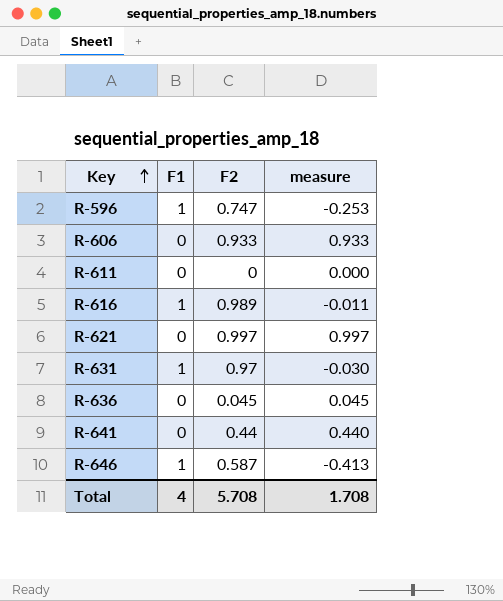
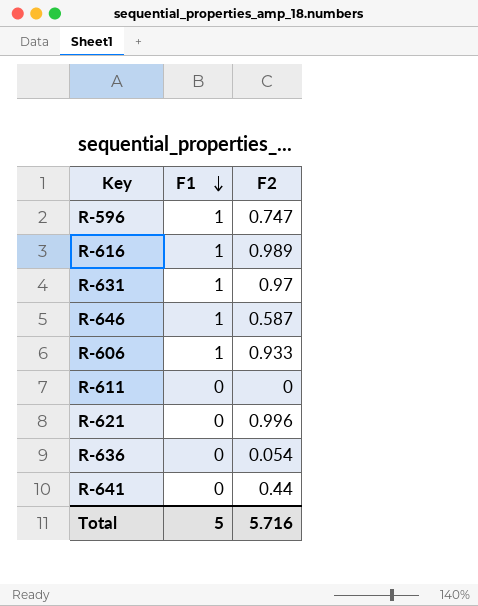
row order: Key ascending -> F1 descending
column measure | formula: [F2] - [F1] -> none
R-606 | F1: 0 -> 1
R-621 | F2: 0.997 -> 0.996
R-636 | F2: 0.045 -> 0.054
Total | F1: 4 -> 5
Total | F2: 5.708 -> 5.716

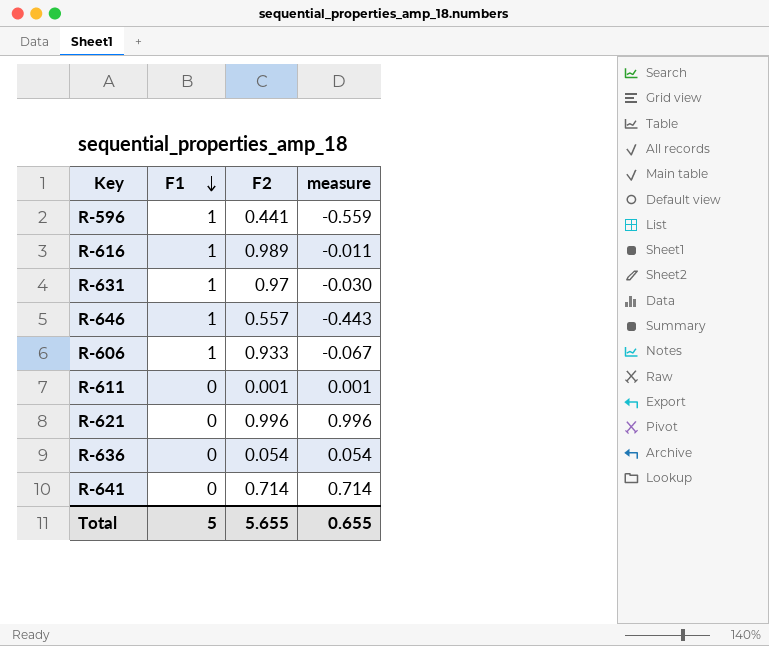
column measure | formula: none -> [F2] - [F1]
R-596 | F2: 0.747 -> 0.441
R-646 | F2: 0.587 -> 0.557
R-611 | F2: 0 -> 0.001
R-641 | F2: 0.44 -> 0.714
Total | F2: 5.716 -> 5.655

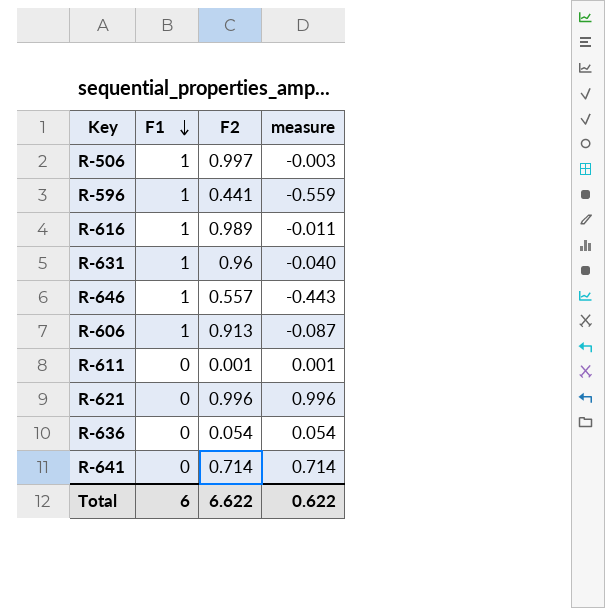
row R-506: none -> 1 | 0.997 | -0.003
R-631 | F2: 0.97 -> 0.96
R-631 | measure: -0.030 -> -0.040
R-606 | F2: 0.933 -> 0.913
R-606 | measure: -0.067 -> -0.087
Total | F1: 5 -> 6
Total | F2: 5.655 -> 6.622
Total | measure: 0.655 -> 0.622

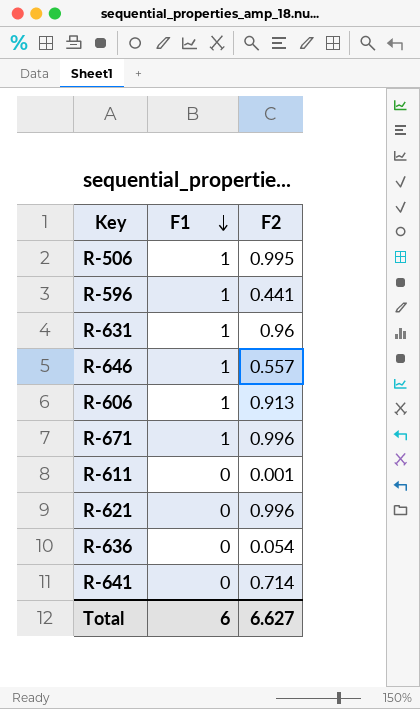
column measure | formula: [F2] - [F1] -> none
row R-616: 1 | 0.989 | -0.011 -> none
R-506 | F2: 0.997 -> 0.995
row R-671: none -> 1 | 0.996
Total | F2: 6.622 -> 6.627

